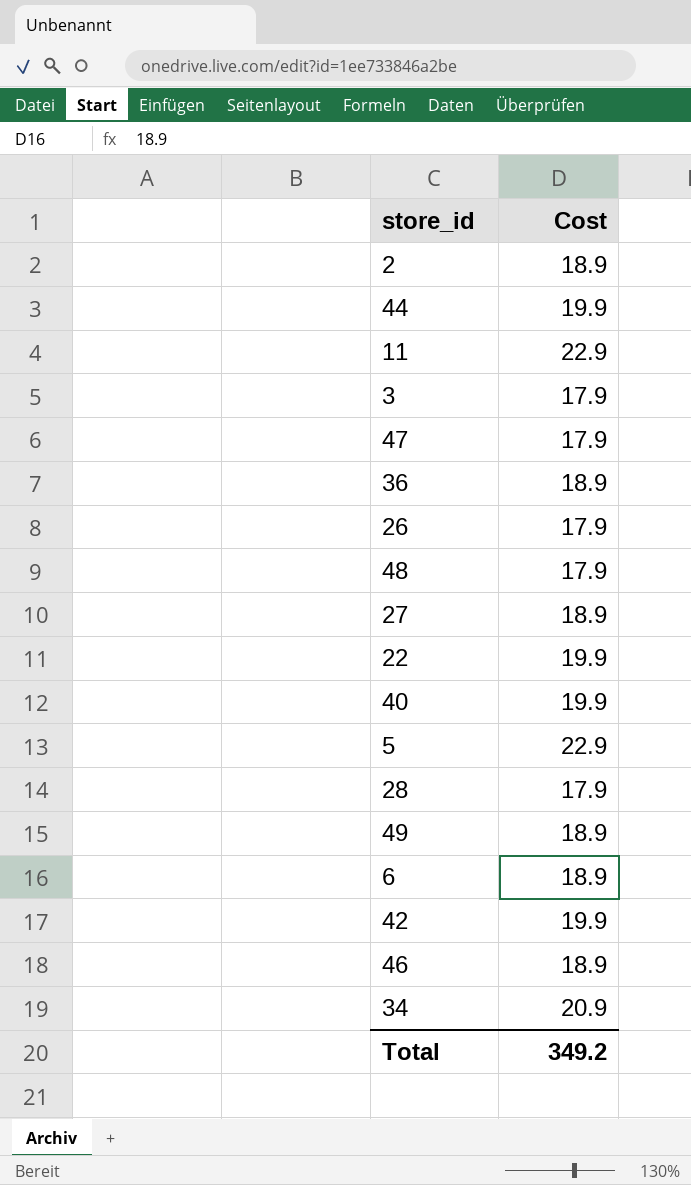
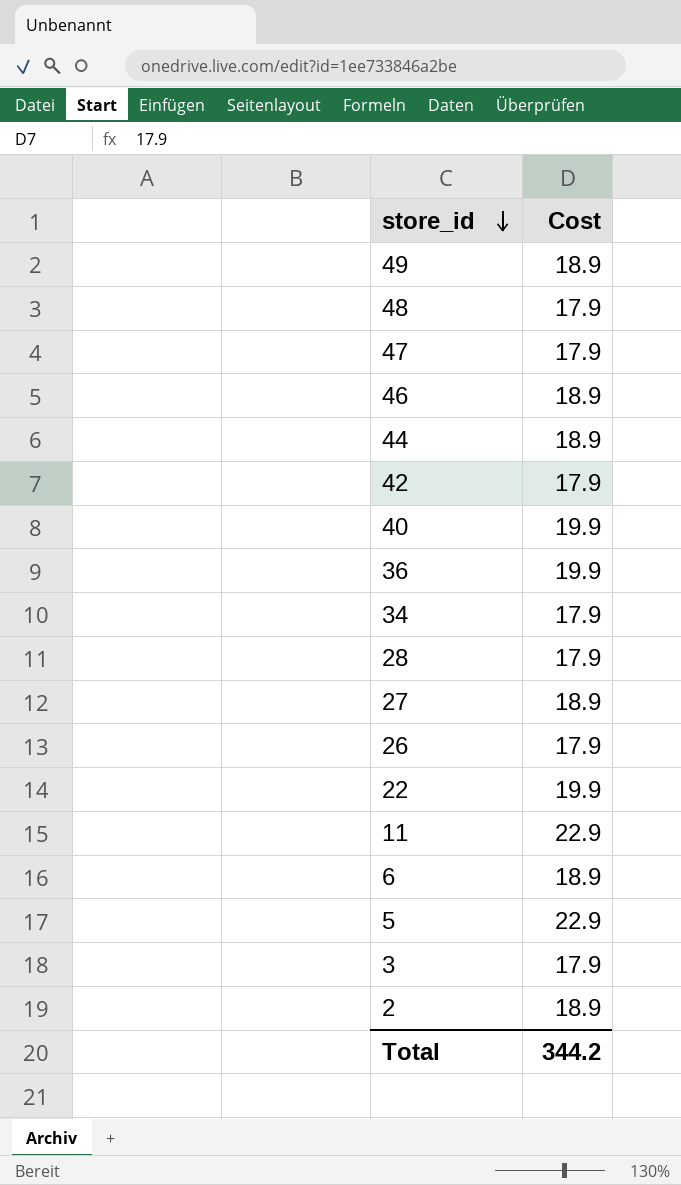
row order: none -> store_id descending
44 | Cost: 19.9 -> 18.9
42 | Cost: 19.9 -> 17.9
36 | Cost: 18.9 -> 19.9
34 | Cost: 20.9 -> 17.9
Total | Cost: 349.2 -> 344.2

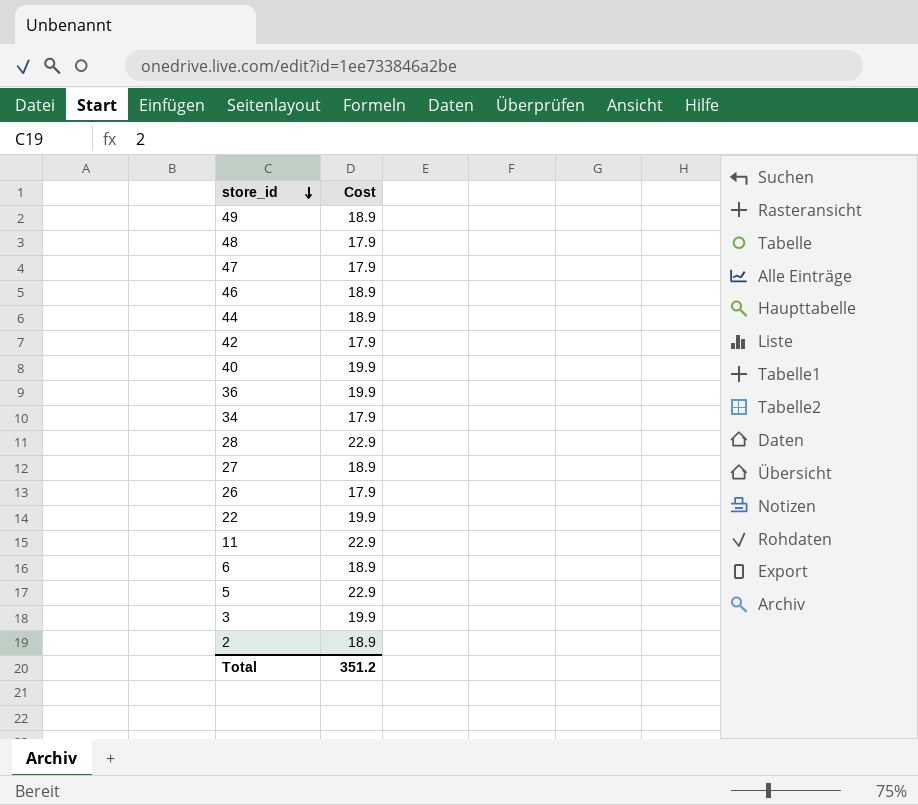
28 | Cost: 17.9 -> 22.9
3 | Cost: 17.9 -> 19.9
Total | Cost: 344.2 -> 351.2

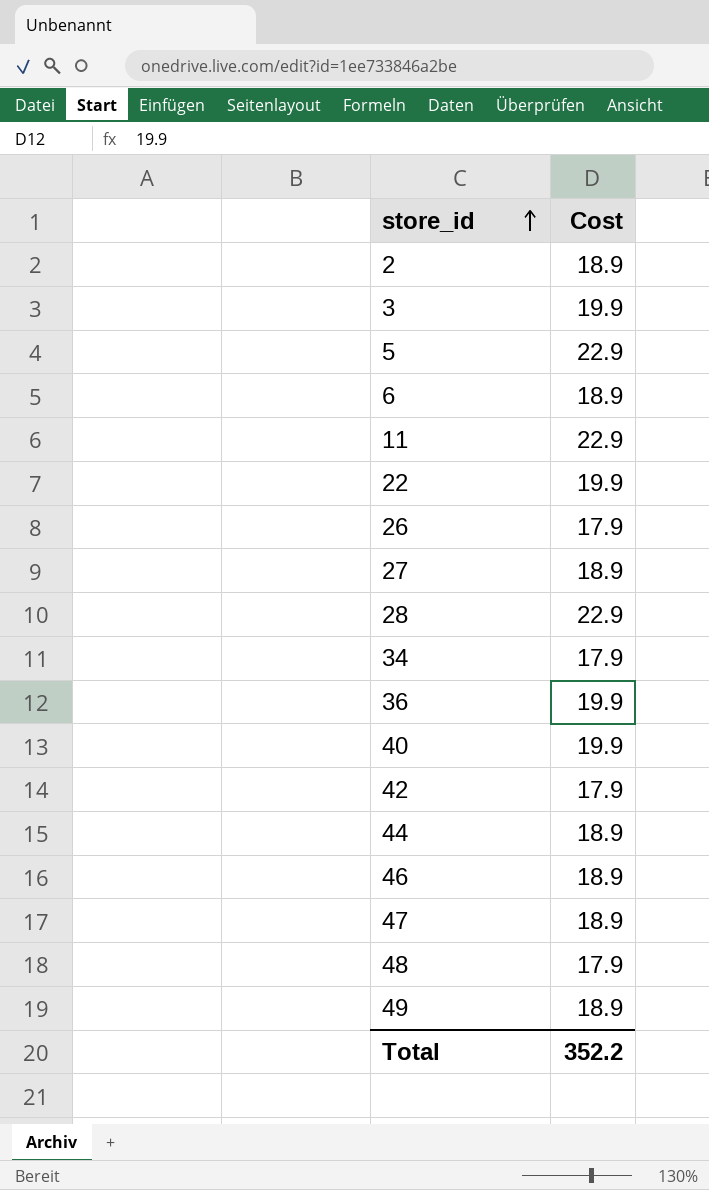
row order: store_id descending -> store_id ascending
47 | Cost: 17.9 -> 18.9
Total | Cost: 351.2 -> 352.2

